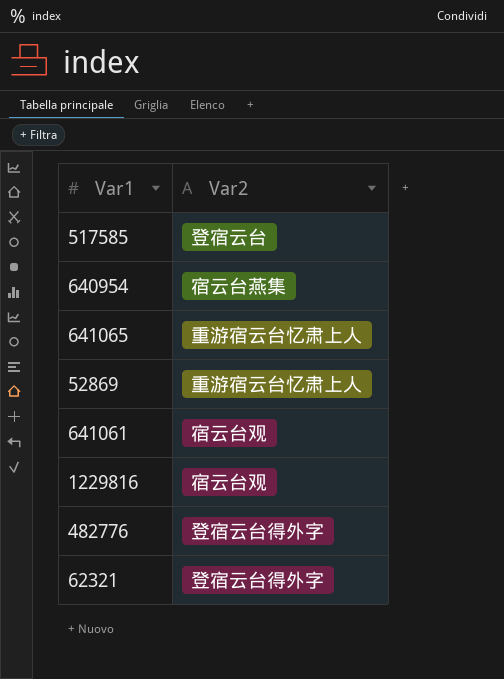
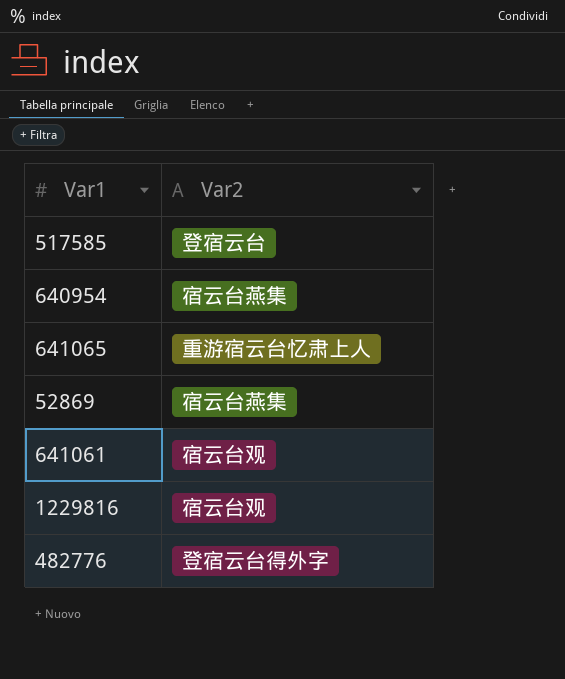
row 62321: 登宿云台得外字 -> none
52869 | Var2: 重游宿云台忆肃上人 -> 宿云台燕集

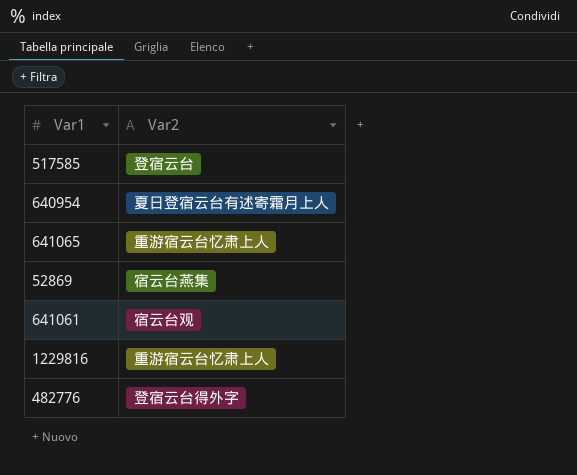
640954 | Var2: 宿云台燕集 -> 夏日登宿云台有述寄霜月上人
1229816 | Var2: 宿云台观 -> 重游宿云台忆肃上人

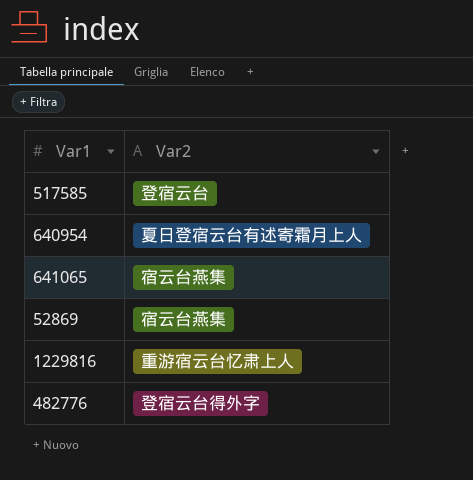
row 641061: 宿云台观 -> none
641065 | Var2: 重游宿云台忆肃上人 -> 宿云台燕集

